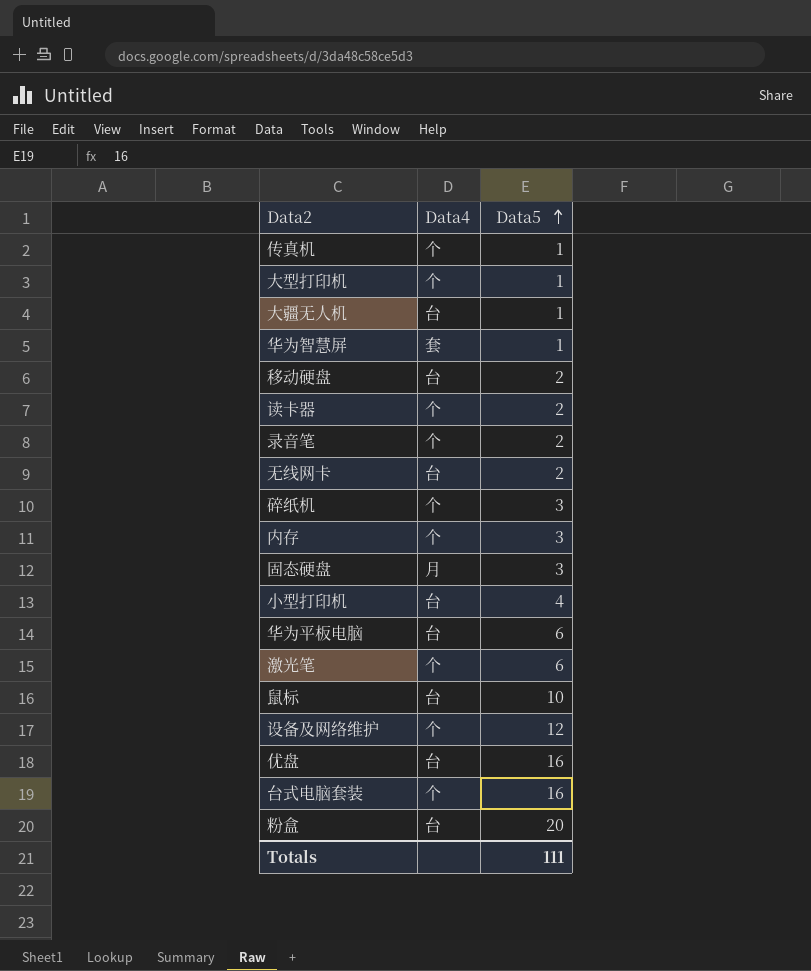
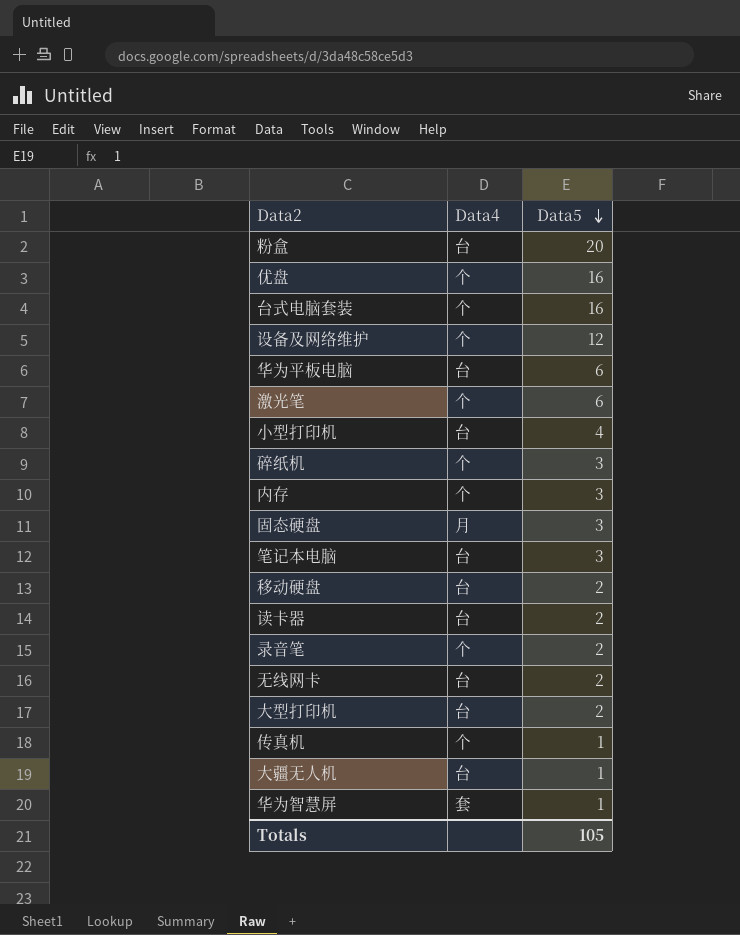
row order: Data5 ascending -> Data5 descending
row 鼠标: 台 | 10 -> none
优盘 | Data4: 台 -> 个
row 笔记本电脑: none -> 台 | 3
读卡器 | Data4: 个 -> 台
大型打印机 | Data4: 个 -> 台
大型打印机 | Data5: 1 -> 2
Totals | Data5: 111 -> 105

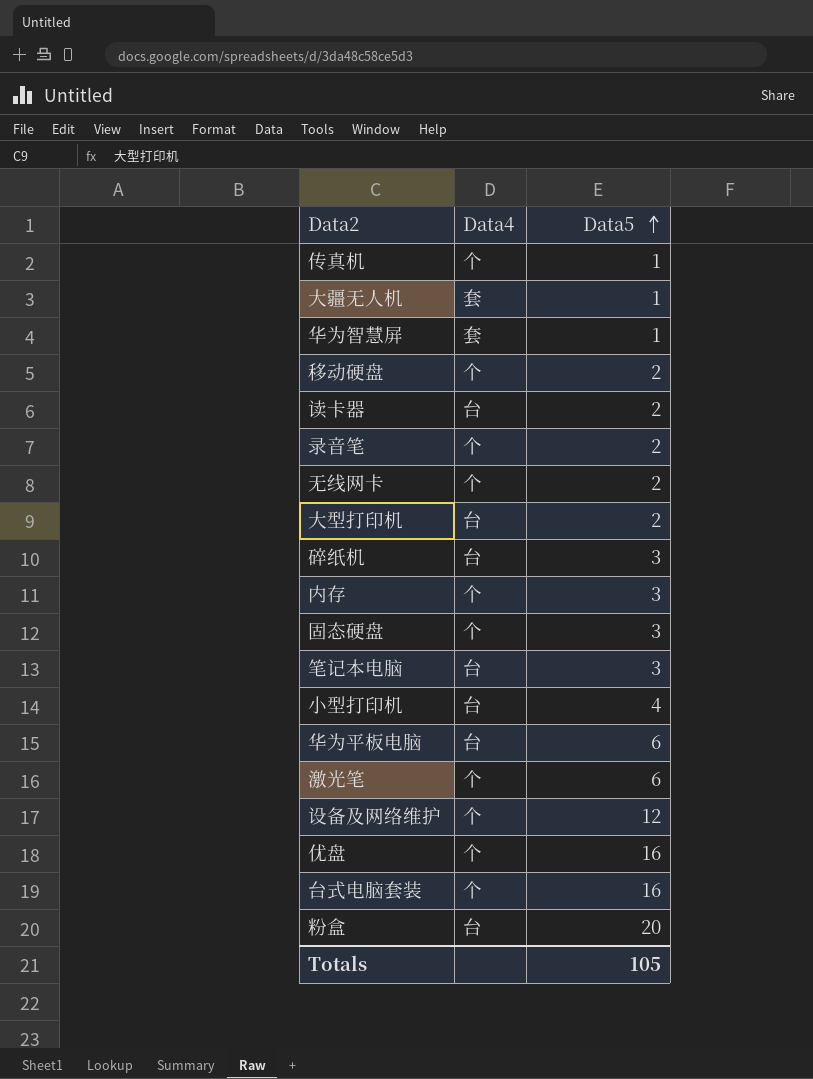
row order: Data5 descending -> Data5 ascending
大疆无人机 | Data4: 台 -> 套
移动硬盘 | Data4: 台 -> 个
无线网卡 | Data4: 台 -> 个
碎纸机 | Data4: 个 -> 台
固态硬盘 | Data4: 月 -> 个

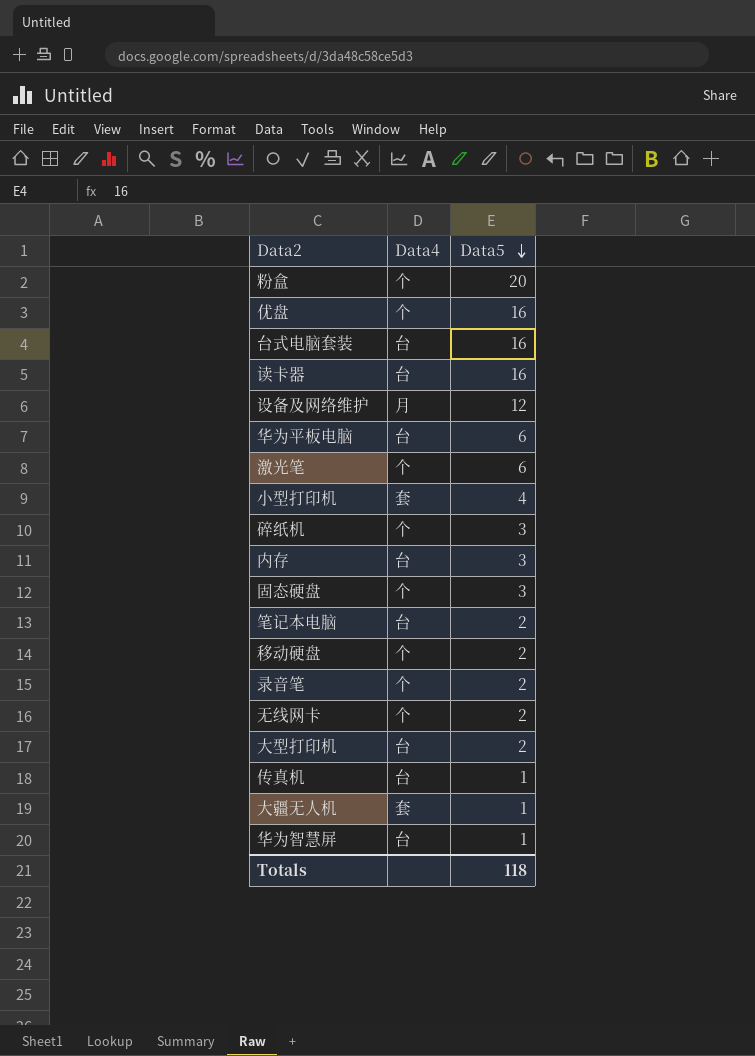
row order: Data5 ascending -> Data5 descending
粉盒 | Data4: 台 -> 个
台式电脑套装 | Data4: 个 -> 台
读卡器 | Data5: 2 -> 16
设备及网络维护 | Data4: 个 -> 月
小型打印机 | Data4: 台 -> 套
碎纸机 | Data4: 台 -> 个
内存 | Data4: 个 -> 台
笔记本电脑 | Data5: 3 -> 2
传真机 | Data4: 个 -> 台
华为智慧屏 | Data4: 套 -> 台
Totals | Data5: 105 -> 118

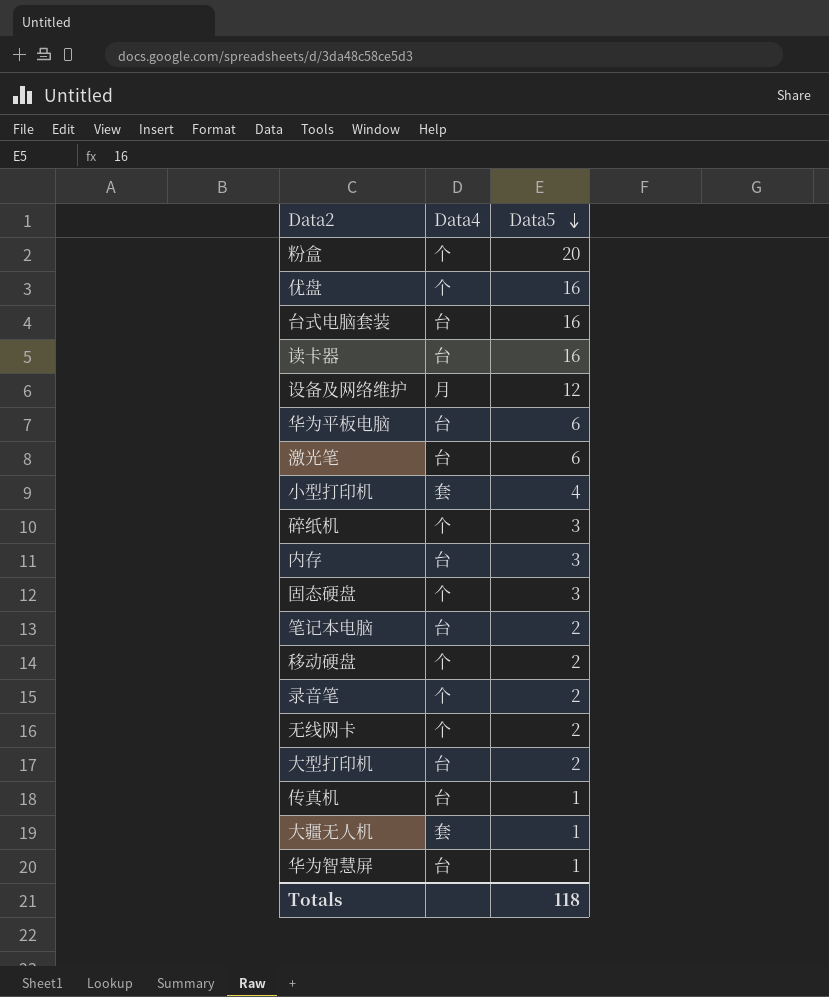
激光笔 | Data4: 个 -> 台

